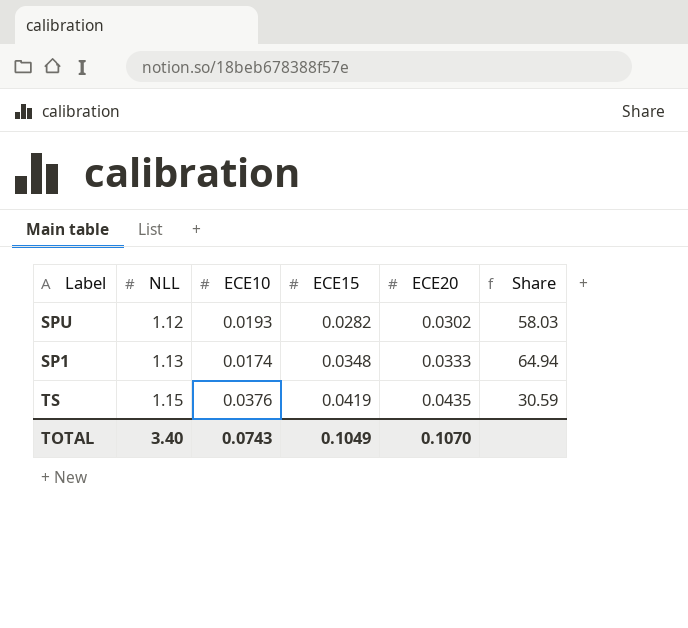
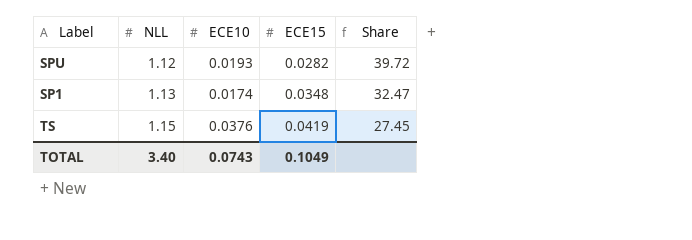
column ECE20 | position: 5 -> none
column Share | formula: [NLL] / [ECE10] -> [NLL] / [ECE15]

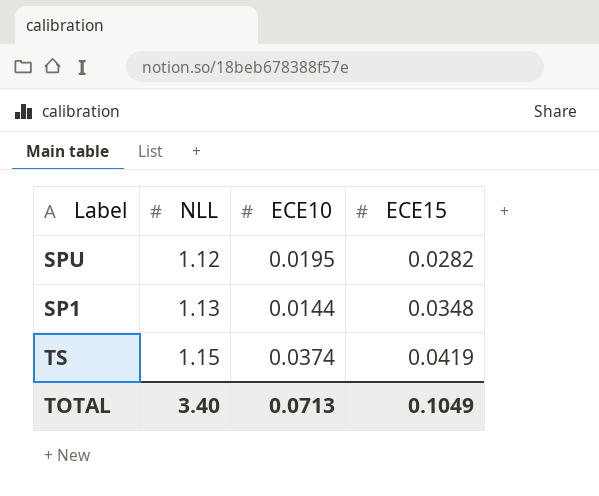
column Share | formula: [NLL] / [ECE15] -> none
SPU | ECE10: 0.0193 -> 0.0195
SP1 | ECE10: 0.0174 -> 0.0144
TS | ECE10: 0.0376 -> 0.0374
TOTAL | ECE10: 0.0743 -> 0.0713

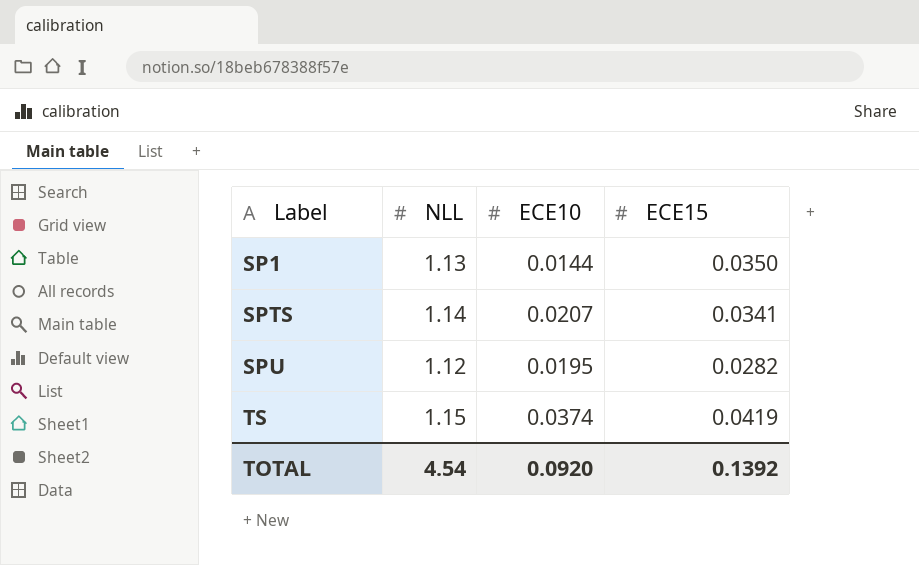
row order: NLL ascending -> Label ascending
SP1 | ECE15: 0.0348 -> 0.0350
row SPTS: none -> 1.14 | 0.0207 | 0.0341
TOTAL | NLL: 3.40 -> 4.54
TOTAL | ECE10: 0.0713 -> 0.0920
TOTAL | ECE15: 0.1049 -> 0.1392

